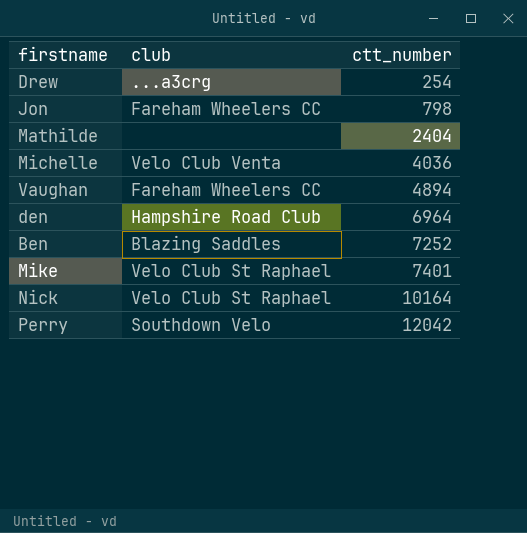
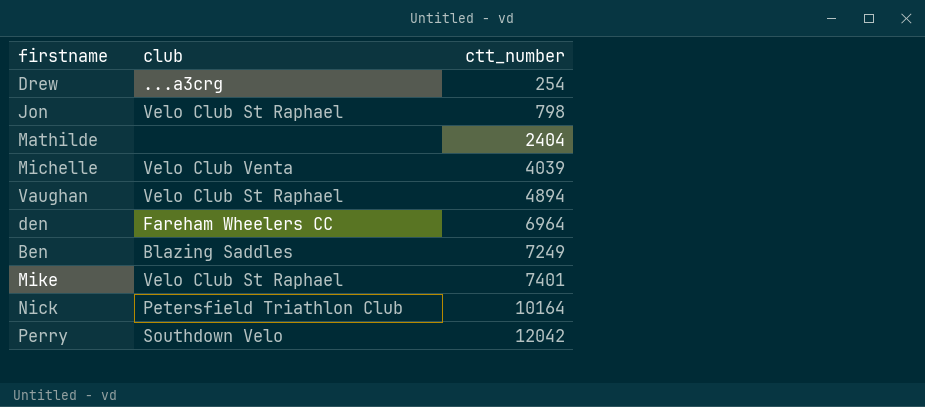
Jon | club: Fareham Wheelers CC -> Velo Club St Raphael
Michelle | ctt_number: 4036 -> 4039
Vaughan | club: Fareham Wheelers CC -> Velo Club St Raphael
den | club: Hampshire Road Club -> Fareham Wheelers CC
Ben | ctt_number: 7252 -> 7249
Nick | club: Velo Club St Raphael -> Petersfield Triathlon Club

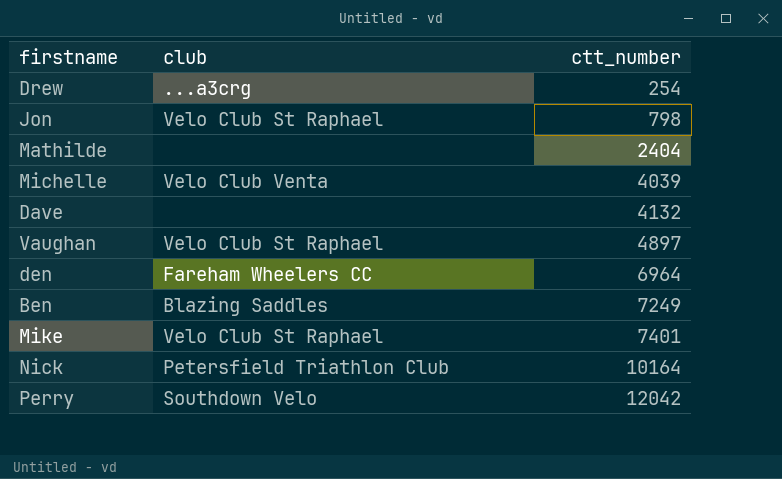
row Dave: none -> none | 4132
Vaughan | ctt_number: 4894 -> 4897

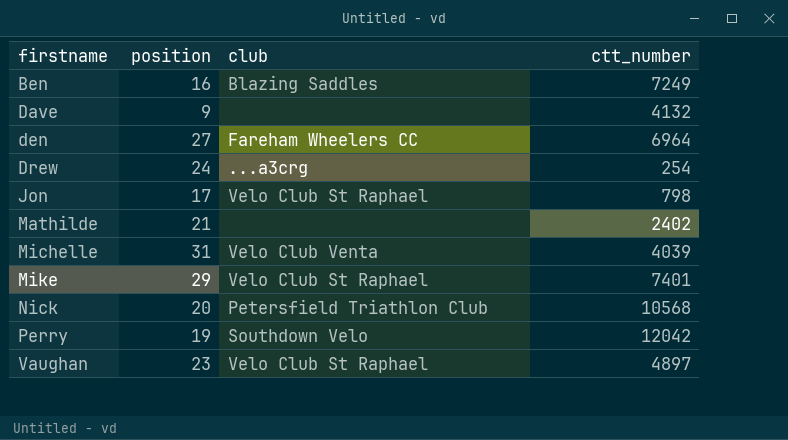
row order: ctt_number ascending -> firstname ascending
column position | position: none -> 2
Mathilde | ctt_number: 2404 -> 2402
Nick | ctt_number: 10164 -> 10568

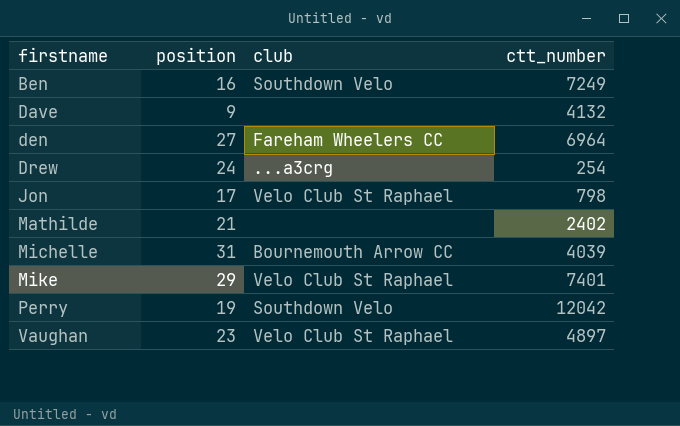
row Nick: 20 | Petersfield Triathlon Club | 10568 -> none
Ben | club: Blazing Saddles -> Southdown Velo
Michelle | club: Velo Club Venta -> Bournemouth Arrow CC

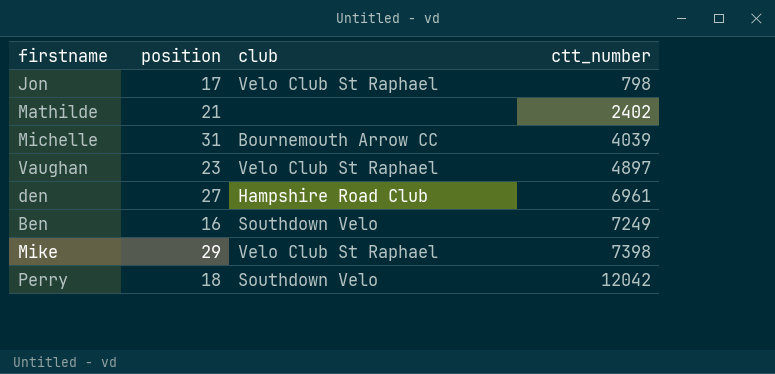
row order: firstname ascending -> ctt_number ascending
row Dave: 9 | none | 4132 -> none
row Drew: 24 | ...a3crg | 254 -> none
den | club: Fareham Wheelers CC -> Hampshire Road Club
den | ctt_number: 6964 -> 6961
Mike | ctt_number: 7401 -> 7398
Perry | position: 19 -> 18

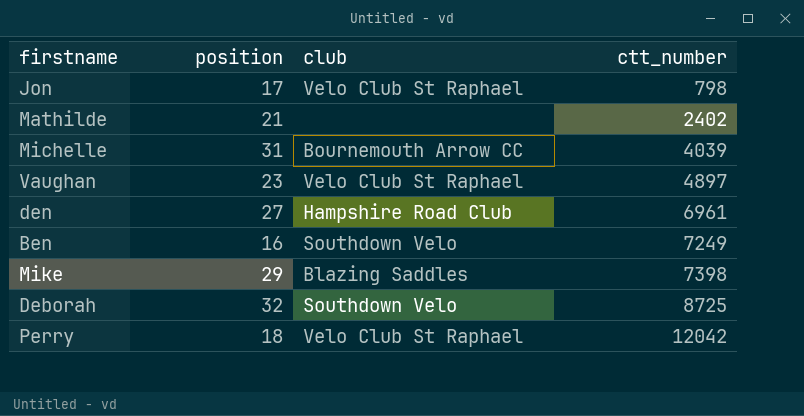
Mike | club: Velo Club St Raphael -> Blazing Saddles
row Deborah: none -> 32 | Southdown Velo | 8725
Perry | club: Southdown Velo -> Velo Club St Raphael

